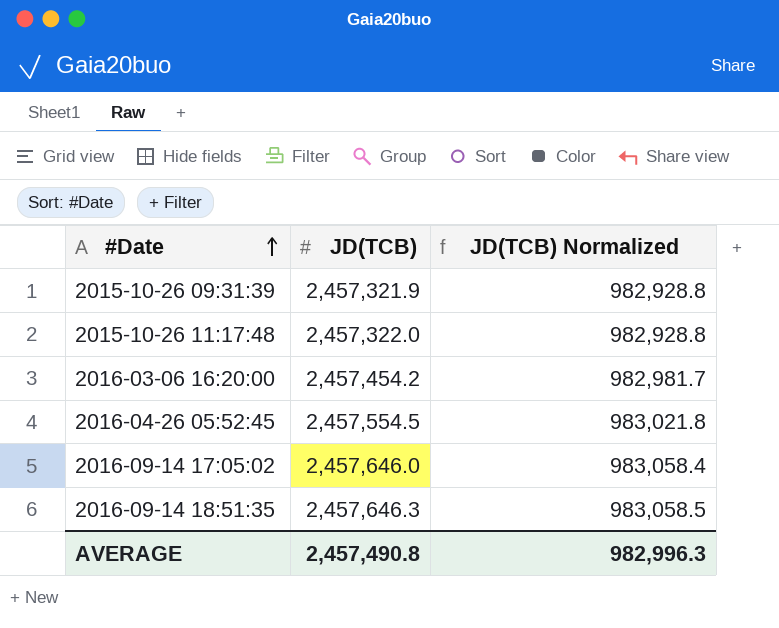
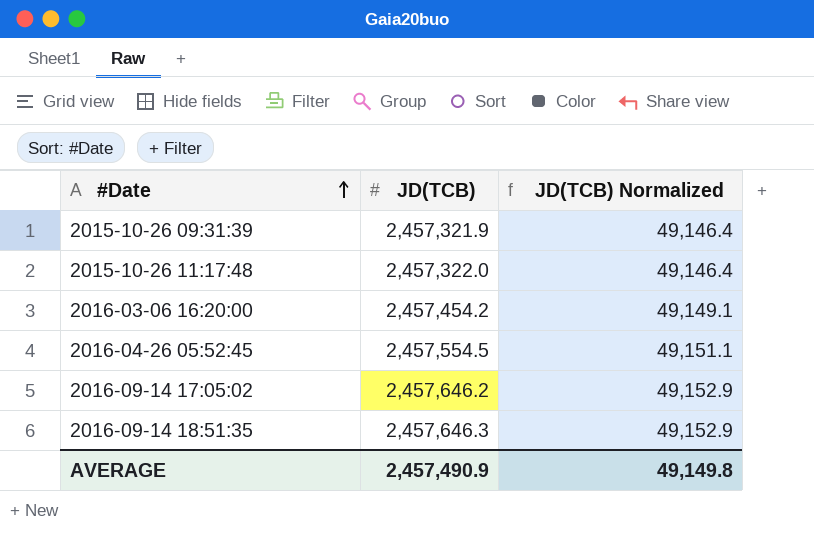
column JD(TCB) Normalized | formula: [JD(TCB)] * 0.4 -> [JD(TCB)] * 0.02
2016-09-14 17:05:02 | JD(TCB): 2,457,646.0 -> 2,457,646.2
AVERAGE | JD(TCB): 2,457,490.8 -> 2,457,490.9
AVERAGE | JD(TCB) Normalized: 982,996.3 -> 49,149.8

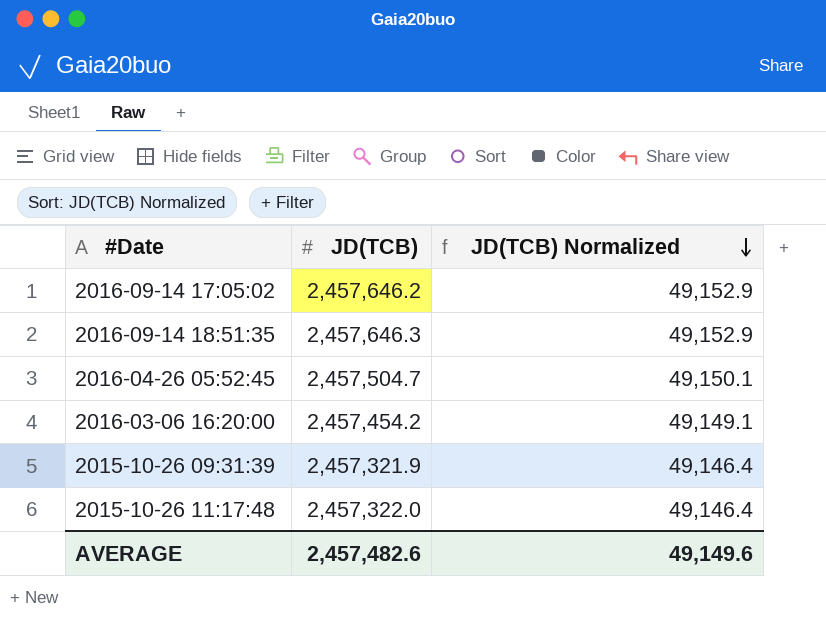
row order: #Date ascending -> JD(TCB) Normalized descending
2016-04-26 05:52:45 | JD(TCB): 2,457,554.5 -> 2,457,504.7
2016-04-26 05:52:45 | JD(TCB) Normalized: 49,151.1 -> 49,150.1
AVERAGE | JD(TCB): 2,457,490.9 -> 2,457,482.6
AVERAGE | JD(TCB) Normalized: 49,149.8 -> 49,149.6

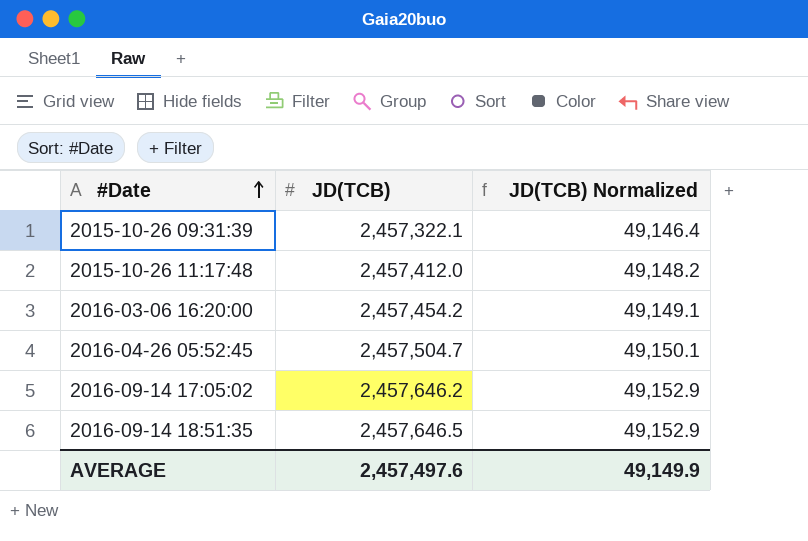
row order: JD(TCB) Normalized descending -> #Date ascending
2015-10-26 09:31:39 | JD(TCB): 2,457,321.9 -> 2,457,322.1
2015-10-26 11:17:48 | JD(TCB): 2,457,322.0 -> 2,457,412.0
2015-10-26 11:17:48 | JD(TCB) Normalized: 49,146.4 -> 49,148.2
2016-09-14 18:51:35 | JD(TCB): 2,457,646.3 -> 2,457,646.5
AVERAGE | JD(TCB): 2,457,482.6 -> 2,457,497.6
AVERAGE | JD(TCB) Normalized: 49,149.6 -> 49,149.9

